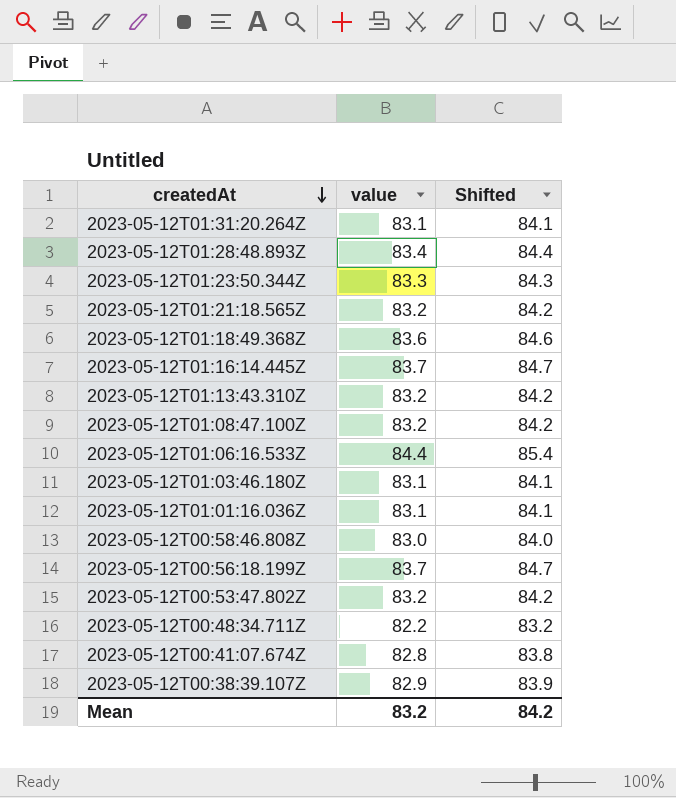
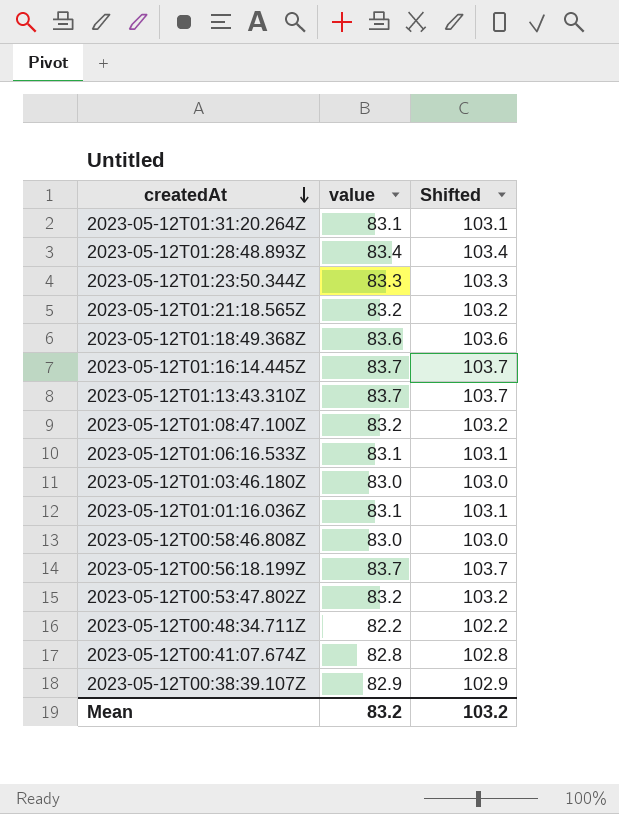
column Shifted | formula: [value] + 1 -> [value] + 20
2023-05-12T01:13:43.310Z | value: 83.2 -> 83.7
2023-05-12T01:06:16.533Z | value: 84.4 -> 83.1
2023-05-12T01:03:46.180Z | value: 83.1 -> 83.0
Mean | Shifted: 84.2 -> 103.2

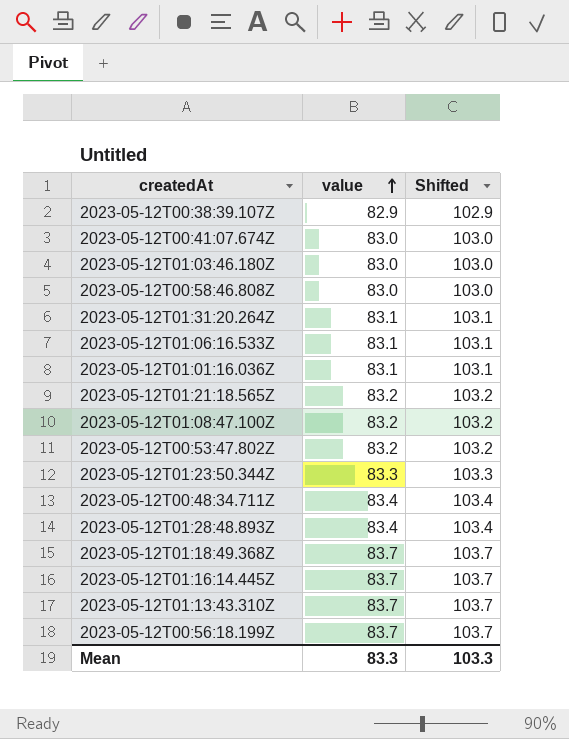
row order: createdAt descending -> value ascending
2023-05-12T00:41:07.674Z | value: 82.8 -> 83.0
2023-05-12T00:41:07.674Z | Shifted: 102.8 -> 103.0
2023-05-12T00:48:34.711Z | value: 82.2 -> 83.4
2023-05-12T00:48:34.711Z | Shifted: 102.2 -> 103.4
2023-05-12T01:18:49.368Z | value: 83.6 -> 83.7
2023-05-12T01:18:49.368Z | Shifted: 103.6 -> 103.7
Mean | value: 83.2 -> 83.3
Mean | Shifted: 103.2 -> 103.3

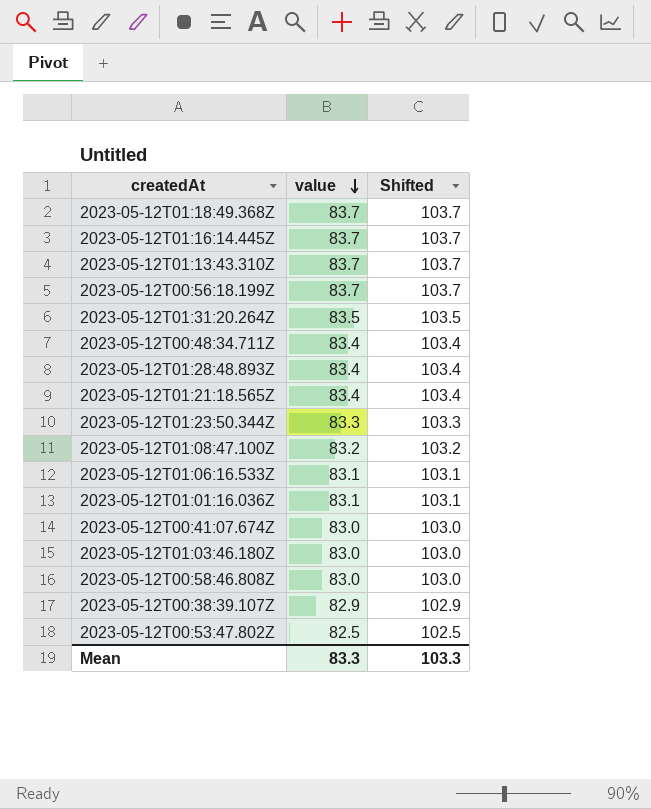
row order: value ascending -> value descending
2023-05-12T01:31:20.264Z | value: 83.1 -> 83.5
2023-05-12T01:31:20.264Z | Shifted: 103.1 -> 103.5
2023-05-12T01:21:18.565Z | value: 83.2 -> 83.4
2023-05-12T01:21:18.565Z | Shifted: 103.2 -> 103.4
2023-05-12T00:53:47.802Z | value: 83.2 -> 82.5
2023-05-12T00:53:47.802Z | Shifted: 103.2 -> 102.5

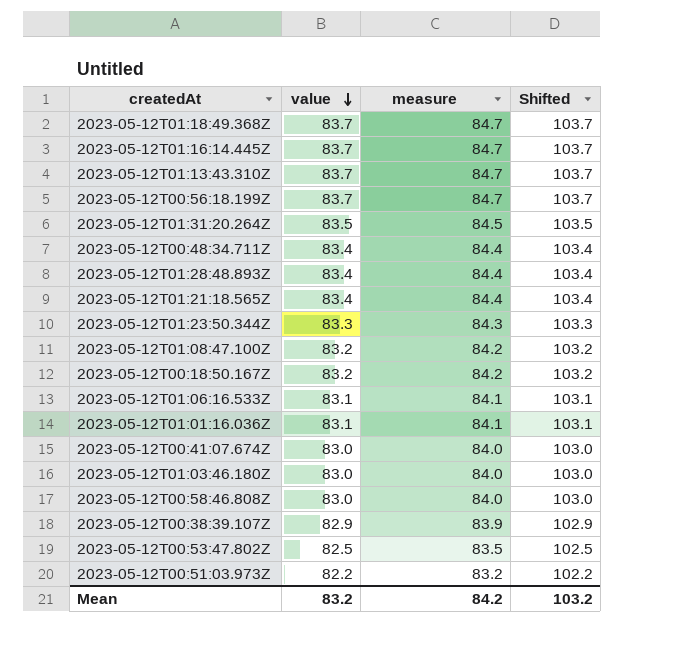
column measure | formula: none -> [value] + 1
row 2023-05-12T00:18:50.167Z: none -> 83.2 | 84.2 | 103.2
row 2023-05-12T00:51:03.973Z: none -> 82.2 | 83.2 | 102.2
Mean | value: 83.3 -> 83.2
Mean | Shifted: 103.3 -> 103.2

